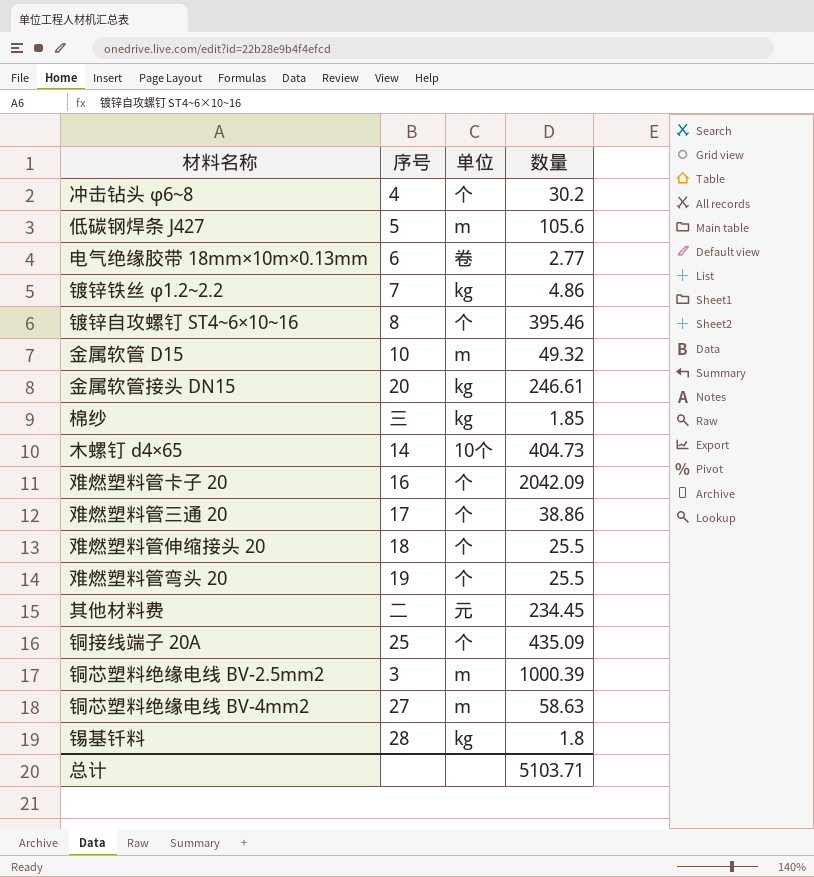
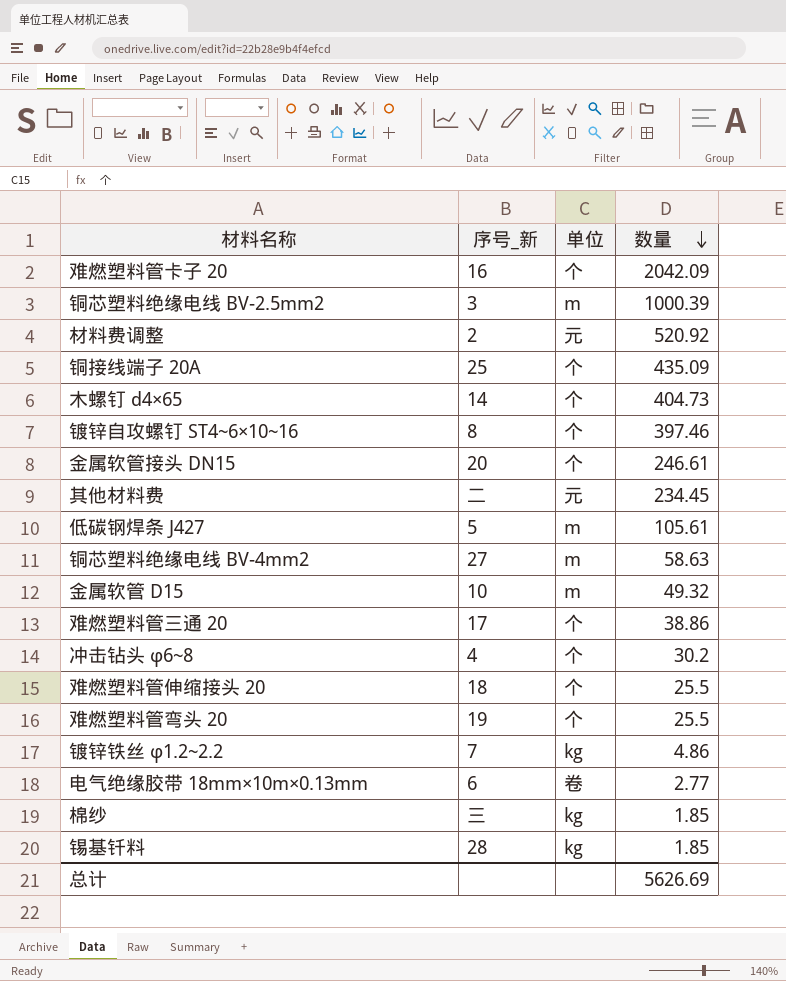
row order: none -> 数量 descending
column name: 序号 -> 序号_新
row 材料费调整: none -> 2 | 元 | 520.92
木螺钉 d4×65 | 单位: 10个 -> 个
镀锌自攻螺钉 ST4~6×10~16 | 数量: 395.46 -> 397.46
金属软管接头 DN15 | 单位: kg -> 个
低碳钢焊条 J427 | 数量: 105.6 -> 105.61
锡基钎料 | 数量: 1.8 -> 1.85
总计 | 数量: 5103.71 -> 5626.69

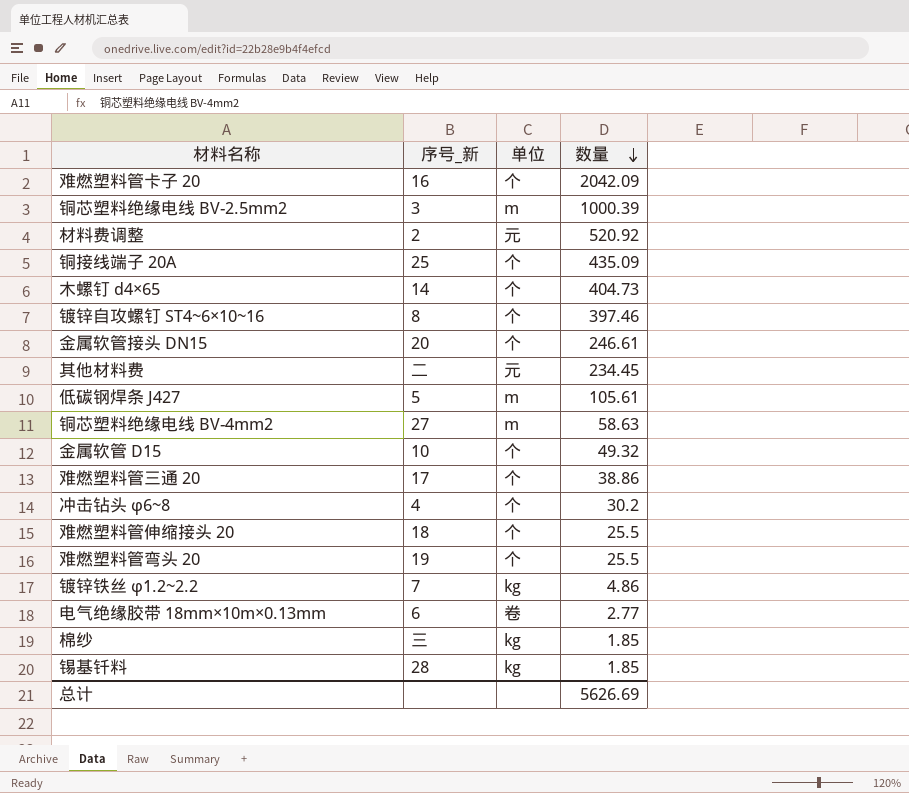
金属软管 D15 | 单位: m -> 个

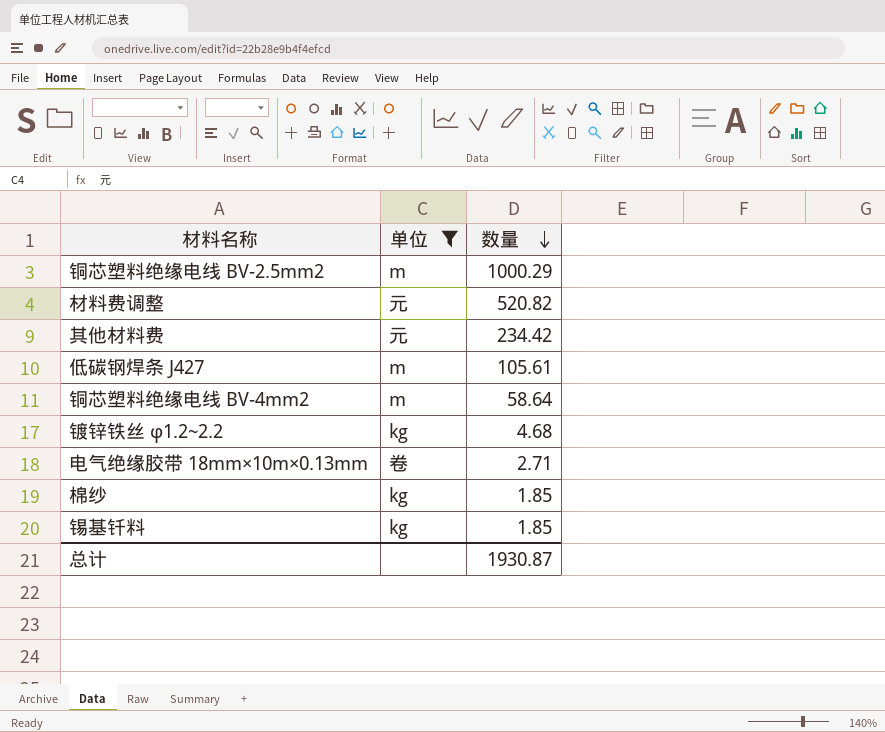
filter: none -> 单位 != 个
column 序号_新 | position: 2 -> none
铜芯塑料绝缘电线 BV-2.5mm2 | 数量: 1000.39 -> 1000.29
材料费调整 | 数量: 520.92 -> 520.82
其他材料费 | 数量: 234.45 -> 234.42
铜芯塑料绝缘电线 BV-4mm2 | 数量: 58.63 -> 58.64
镀锌铁丝 φ1.2~2.2 | 数量: 4.86 -> 4.68
电气绝缘胶带 18mm×10m×0.13mm | 数量: 2.77 -> 2.71
总计 | 数量: 5626.69 -> 1930.87

